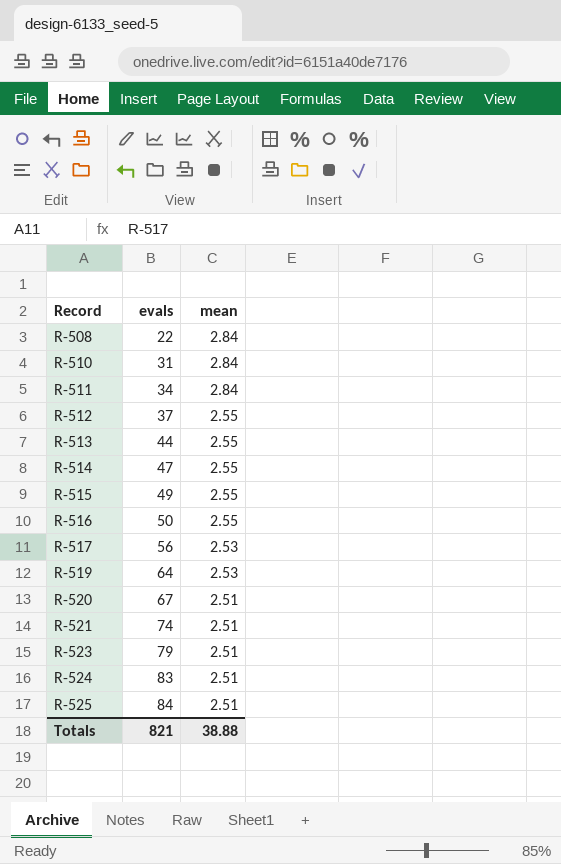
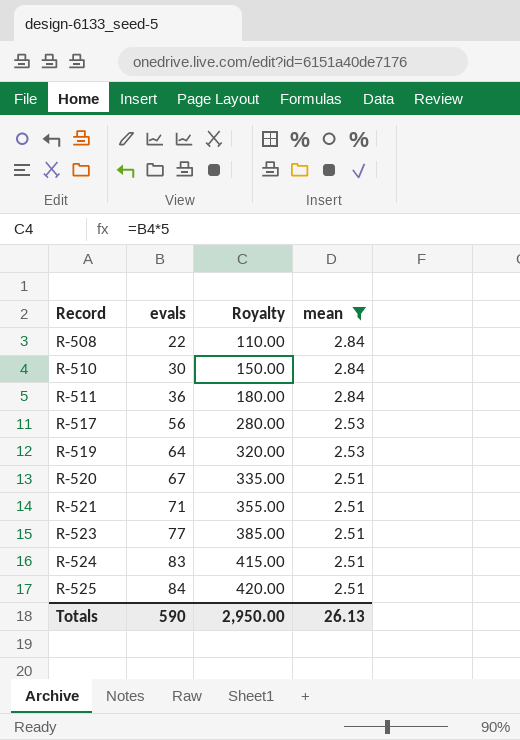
filter: none -> mean != 2.55
column Royalty | formula: none -> [evals] * 5
R-510 | evals: 31 -> 30
R-511 | evals: 34 -> 36
R-521 | evals: 74 -> 71
R-523 | evals: 79 -> 77
Totals | evals: 821 -> 590
Totals | mean: 38.88 -> 26.13

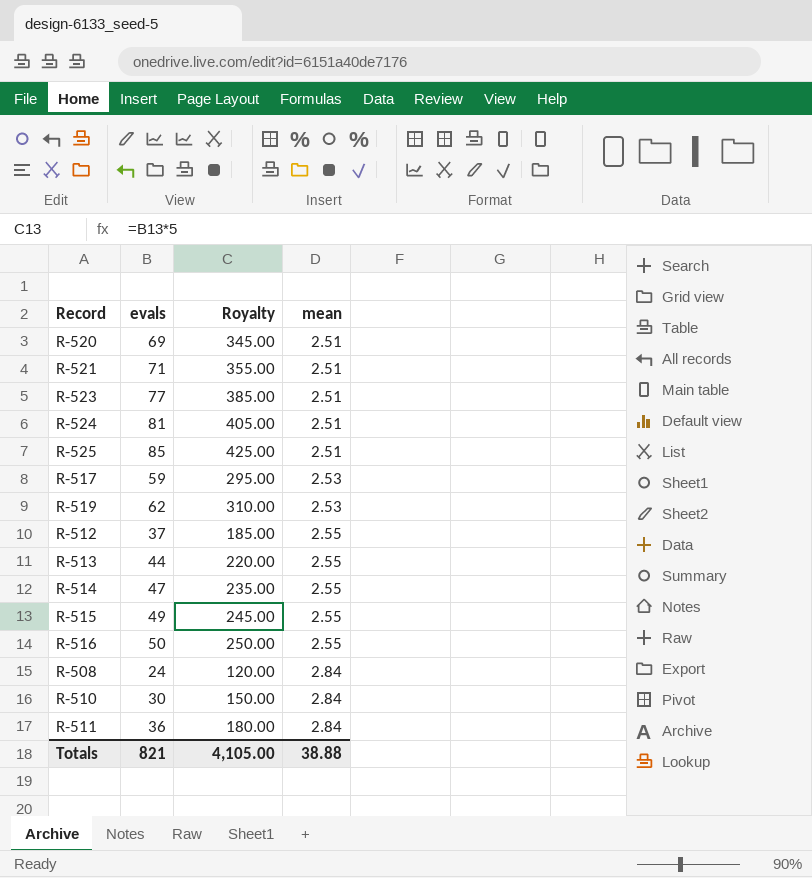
filter: mean != 2.55 -> none
row order: Record ascending -> mean ascending
R-520 | evals: 67 -> 69
R-520 | Royalty: 335.00 -> 345.00
R-524 | evals: 83 -> 81
R-524 | Royalty: 415.00 -> 405.00
R-525 | evals: 84 -> 85
R-525 | Royalty: 420.00 -> 425.00
R-517 | evals: 56 -> 59
R-517 | Royalty: 280.00 -> 295.00
R-519 | evals: 64 -> 62
R-519 | Royalty: 320.00 -> 310.00
R-508 | evals: 22 -> 24
R-508 | Royalty: 110.00 -> 120.00
Totals | evals: 590 -> 821
Totals | Royalty: 2,950.00 -> 4,105.00
Totals | mean: 26.13 -> 38.88

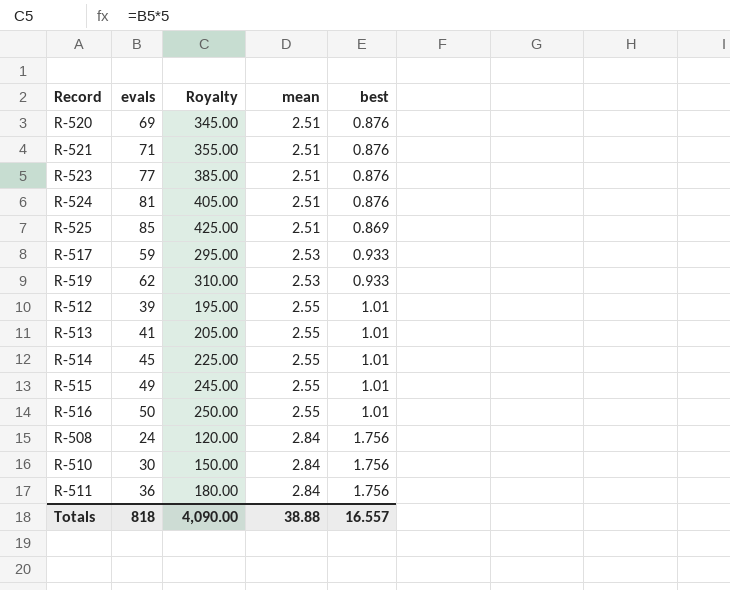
column best | position: none -> 5
R-512 | evals: 37 -> 39
R-512 | Royalty: 185.00 -> 195.00
R-513 | evals: 44 -> 41
R-513 | Royalty: 220.00 -> 205.00
R-514 | evals: 47 -> 45
R-514 | Royalty: 235.00 -> 225.00
Totals | evals: 821 -> 818
Totals | Royalty: 4,105.00 -> 4,090.00

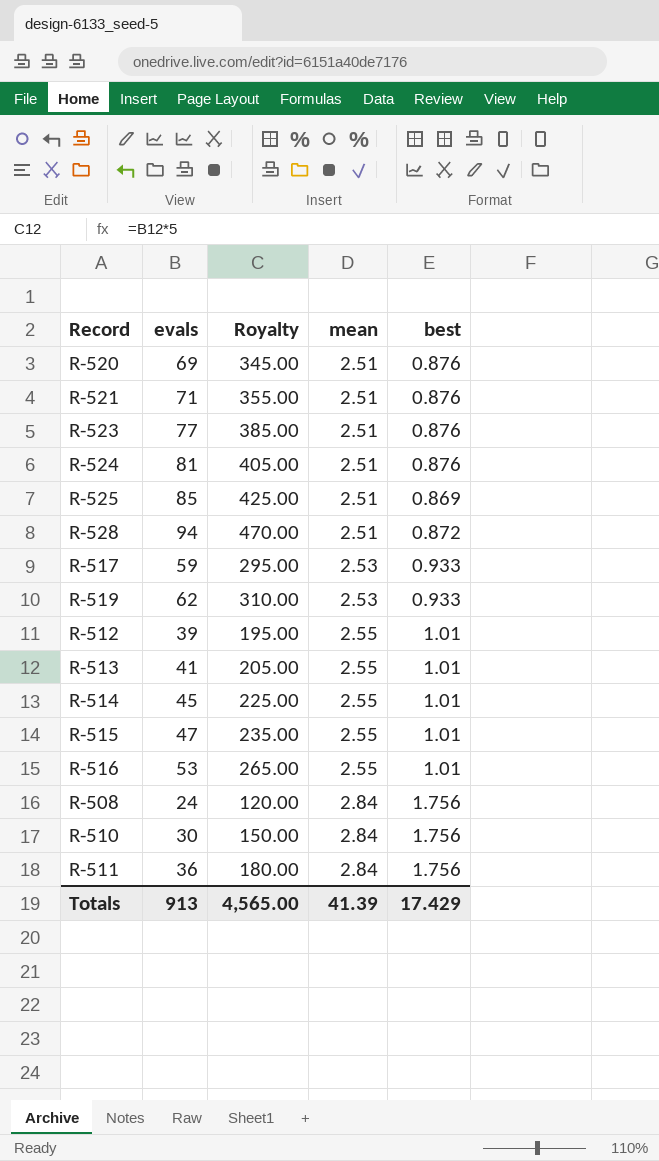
row R-528: none -> 94 | 470.00 | 2.51 | 0.872
R-515 | evals: 49 -> 47
R-515 | Royalty: 245.00 -> 235.00
R-516 | evals: 50 -> 53
R-516 | Royalty: 250.00 -> 265.00
Totals | evals: 818 -> 913
Totals | Royalty: 4,090.00 -> 4,565.00
Totals | mean: 38.88 -> 41.39
Totals | best: 16.557 -> 17.429

